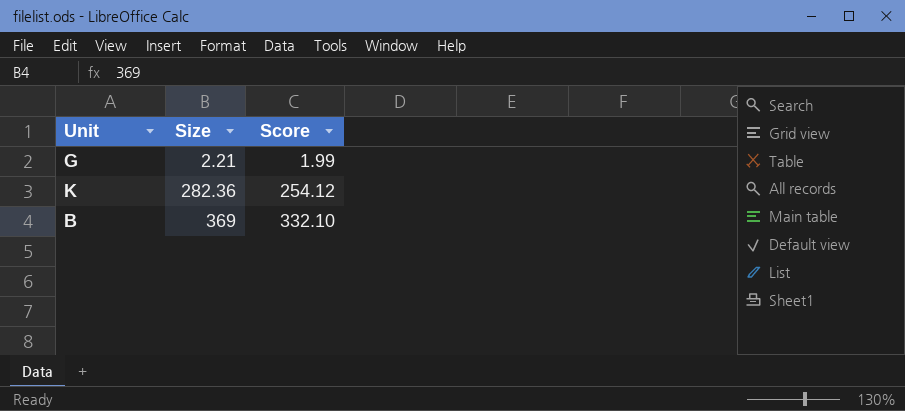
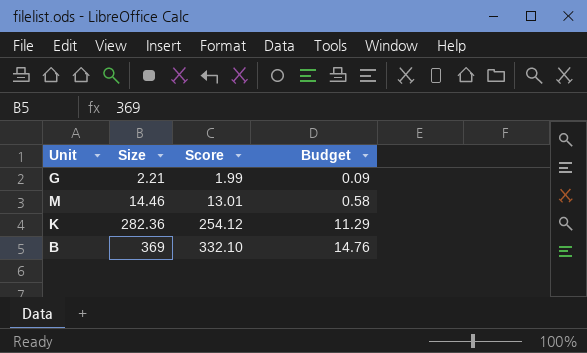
column Budget | formula: none -> [Size] * 0.04
row M: none -> 14.46 | 13.01 | 0.58

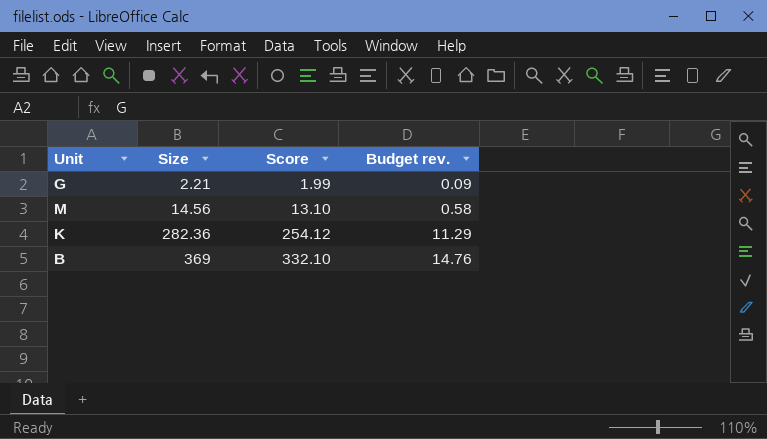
column name: Budget -> Budget rev.
M | Size: 14.46 -> 14.56
M | Score: 13.01 -> 13.10

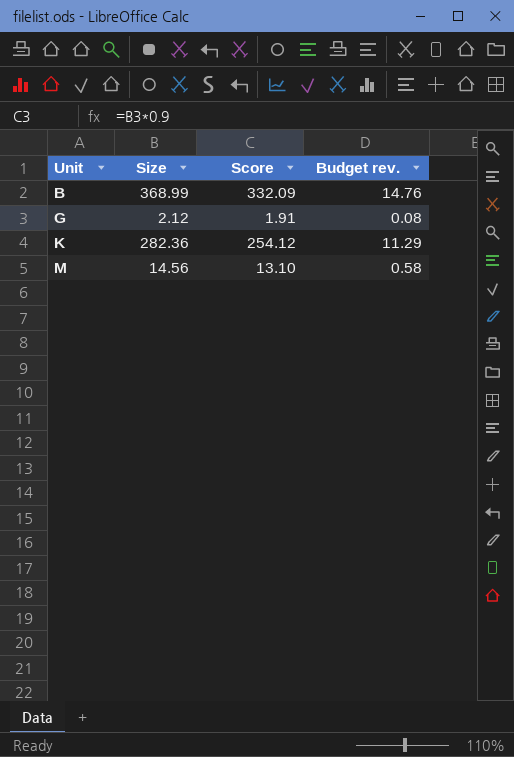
row order: Size ascending -> Unit ascending
B | Size: 369 -> 368.99
B | Score: 332.10 -> 332.09
G | Size: 2.21 -> 2.12
G | Score: 1.99 -> 1.91
G | Budget rev.: 0.09 -> 0.08

